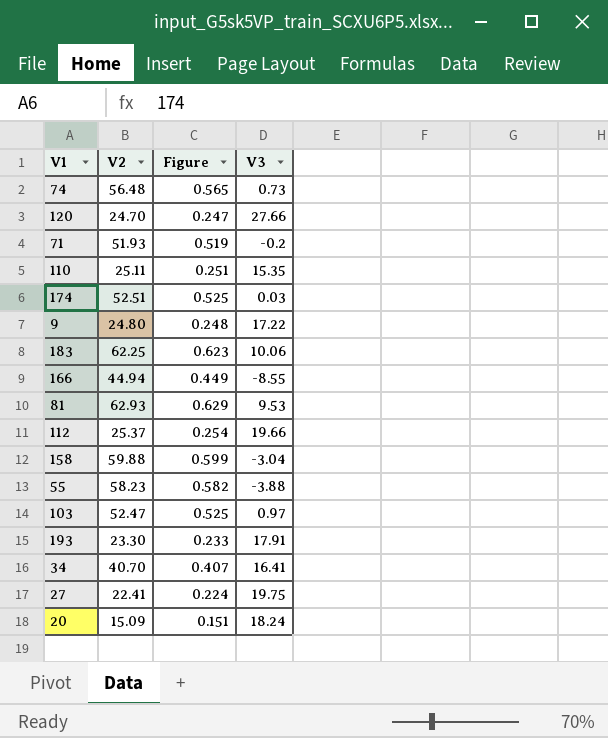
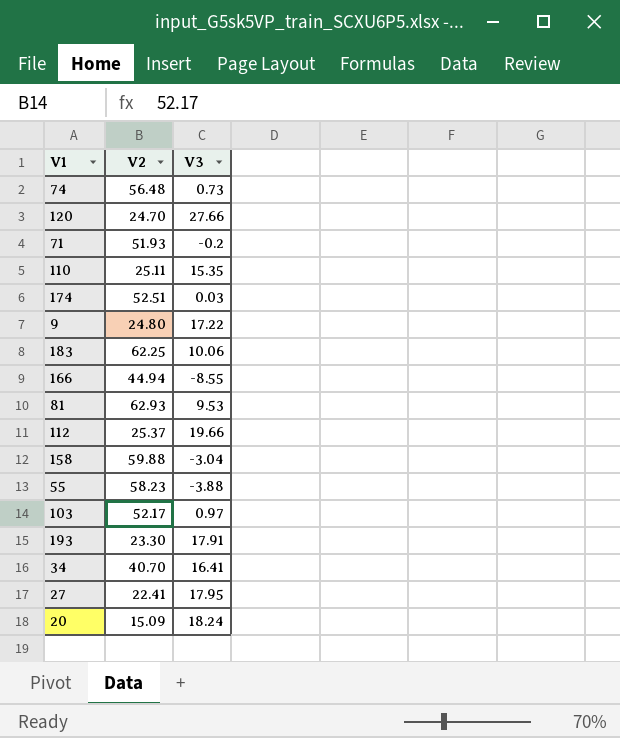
column Figure | formula: [V2] * 0.01 -> none
103 | V2: 52.47 -> 52.17
27 | V3: 19.75 -> 17.95

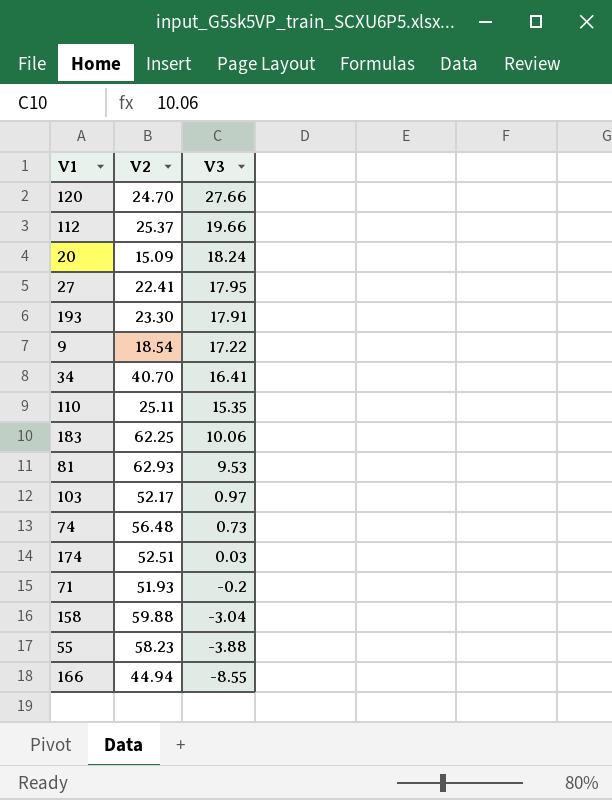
row order: none -> V3 descending
9 | V2: 24.80 -> 18.54

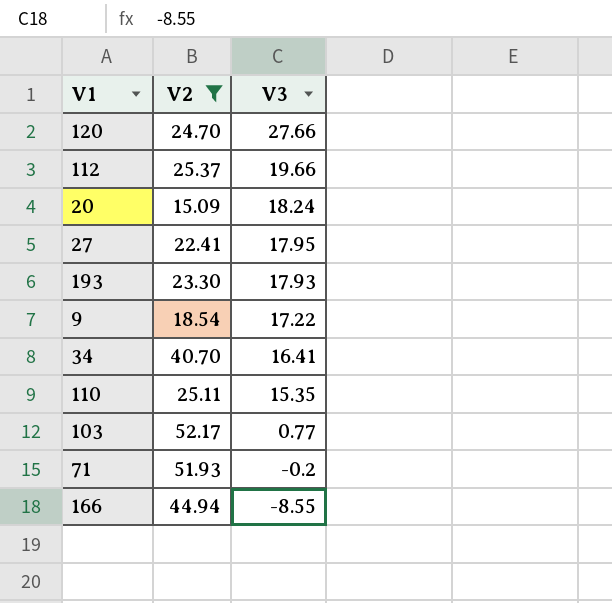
filter: none -> V2 <= 52.17
193 | V3: 17.91 -> 17.93
103 | V3: 0.97 -> 0.77

